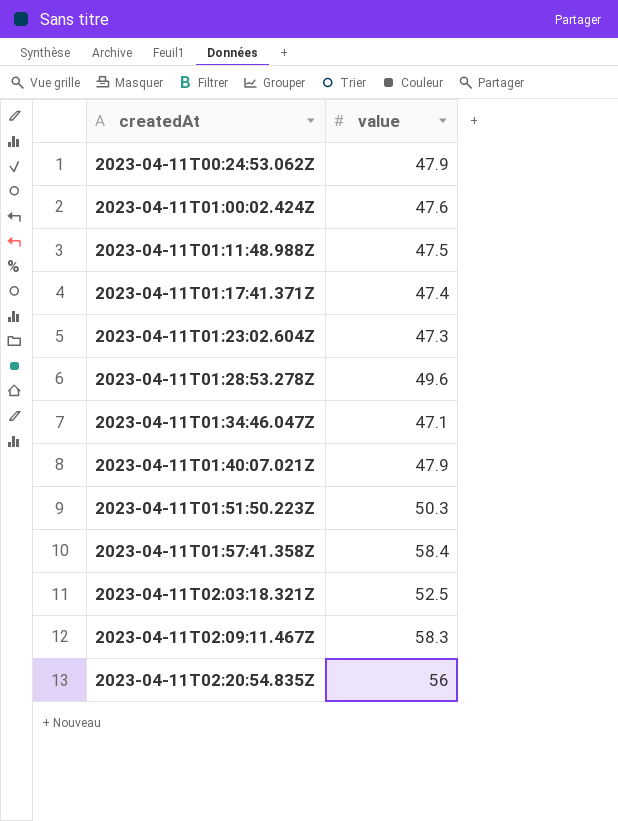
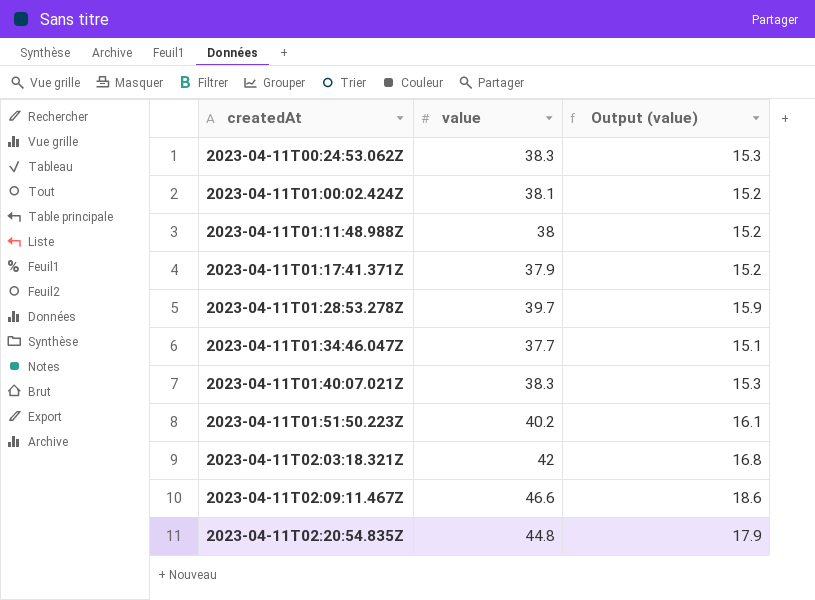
column Output (value) | formula: none -> [value] * 0.4
row 2023-04-11T01:23:02.604Z: 47.3 -> none
row 2023-04-11T01:57:41.358Z: 58.4 -> none
2023-04-11T00:24:53.062Z | value: 47.9 -> 38.3
2023-04-11T01:00:02.424Z | value: 47.6 -> 38.1
2023-04-11T01:11:48.988Z | value: 47.5 -> 38
2023-04-11T01:17:41.371Z | value: 47.4 -> 37.9
2023-04-11T01:28:53.278Z | value: 49.6 -> 39.7
2023-04-11T01:34:46.047Z | value: 47.1 -> 37.7
2023-04-11T01:40:07.021Z | value: 47.9 -> 38.3
2023-04-11T01:51:50.223Z | value: 50.3 -> 40.2
2023-04-11T02:03:18.321Z | value: 52.5 -> 42
2023-04-11T02:09:11.467Z | value: 58.3 -> 46.6
2023-04-11T02:20:54.835Z | value: 56 -> 44.8

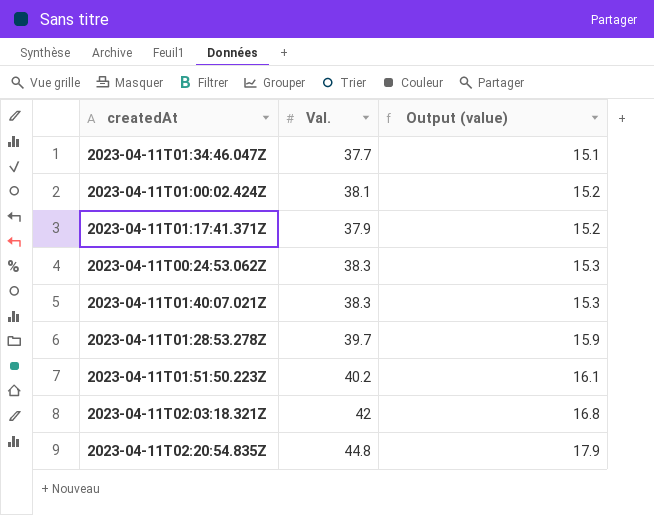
row order: createdAt ascending -> Output (value) ascending
column name: value -> Val.
row 2023-04-11T01:11:48.988Z: 38 | 15.2 -> none
row 2023-04-11T02:09:11.467Z: 46.6 | 18.6 -> none

